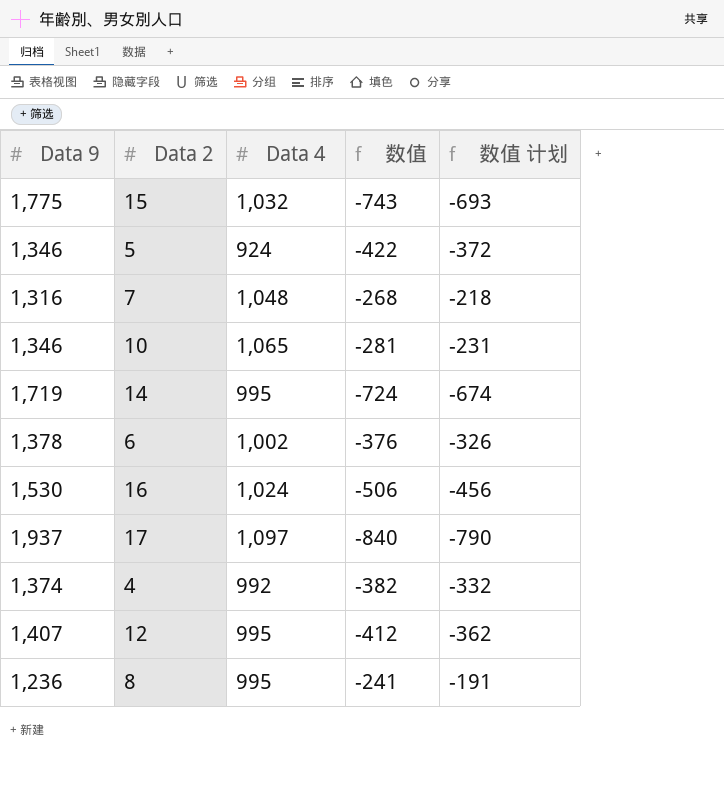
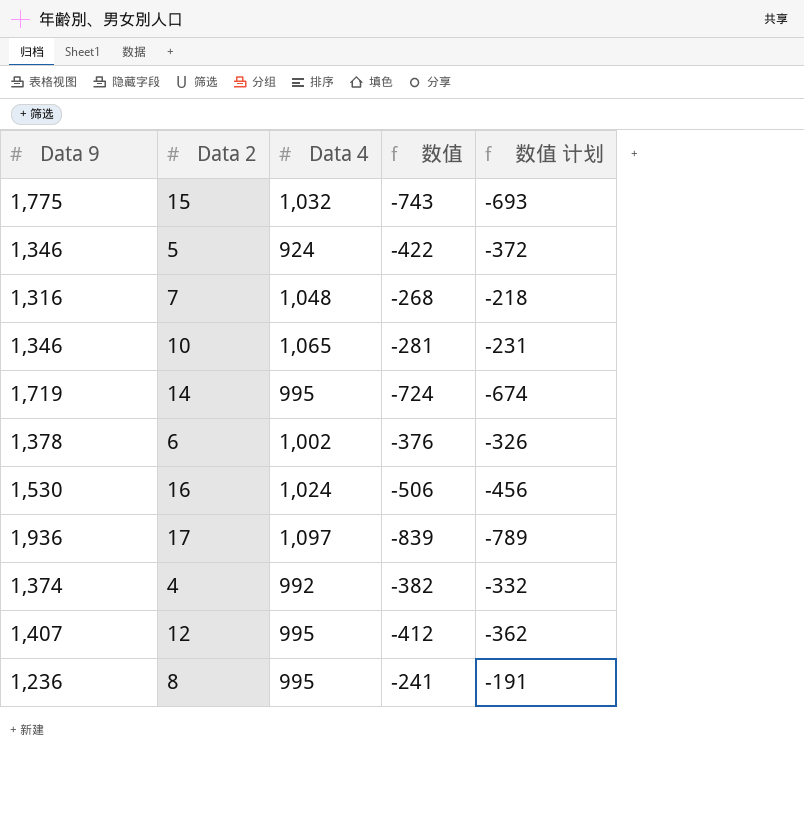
17 | Data 9: 1,937 -> 1,936
17 | 数值: -840 -> -839
17 | 数值 计划: -790 -> -789

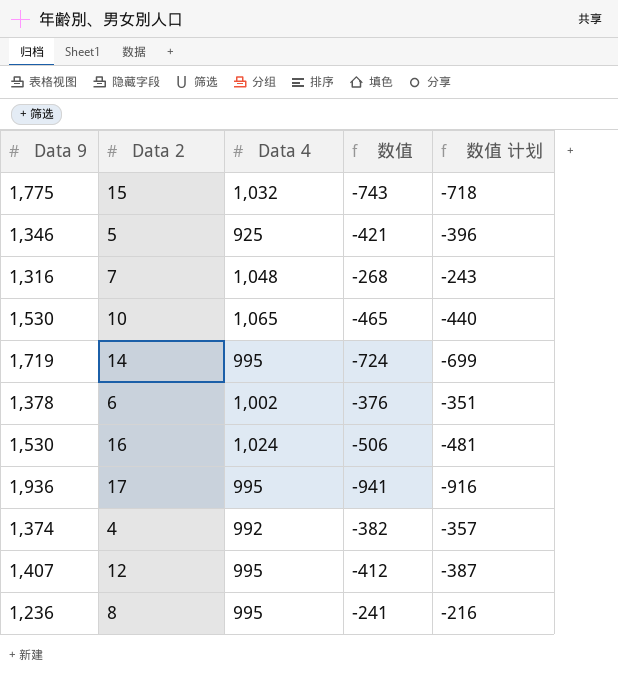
column 数值 计划 | formula: [数值] + 50 -> [数值] + 25
5 | Data 4: 924 -> 925
5 | 数值: -422 -> -421
10 | Data 9: 1,346 -> 1,530
10 | 数值: -281 -> -465
17 | Data 4: 1,097 -> 995
17 | 数值: -839 -> -941

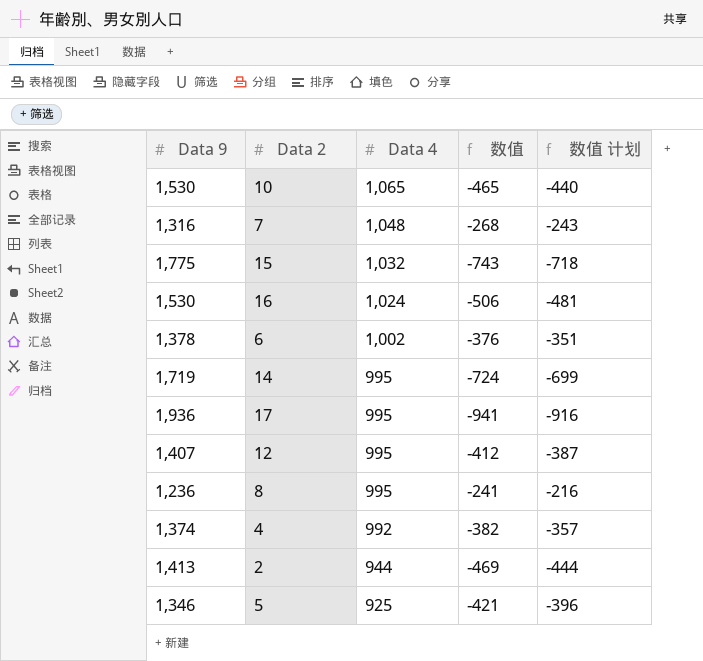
row order: none -> Data 4 descending
row 2: none -> 1,413 | 944 | -469 | -444

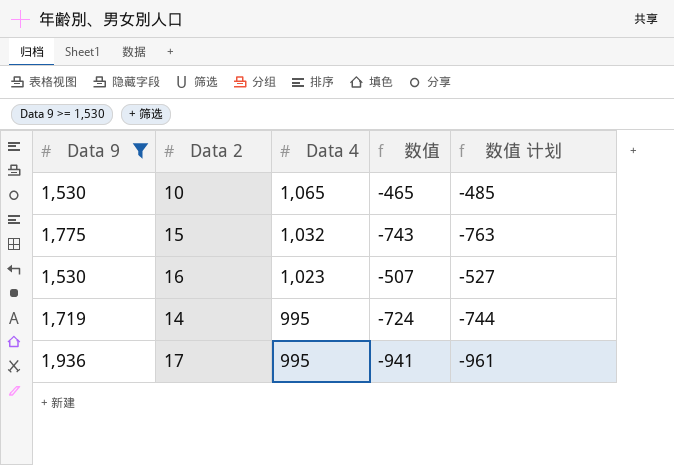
filter: none -> Data 9 >= 1,530
column 数值 计划 | formula: [数值] + 25 -> [数值] - 20
16 | Data 4: 1,024 -> 1,023
16 | 数值: -506 -> -507

